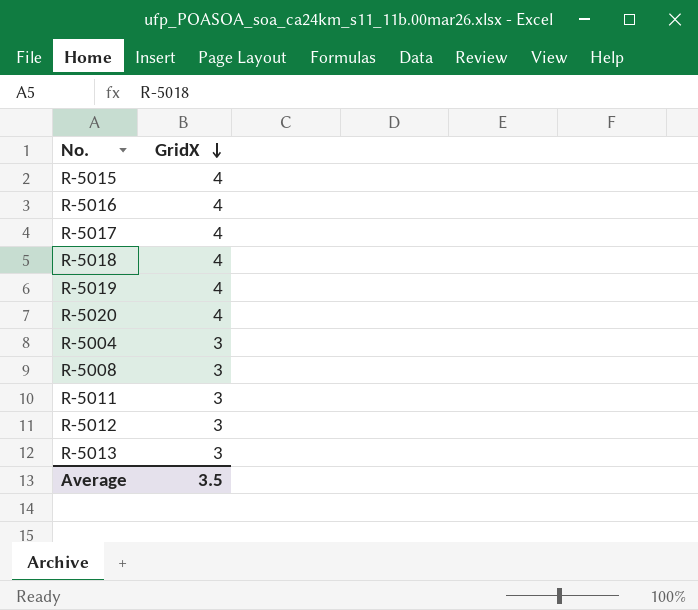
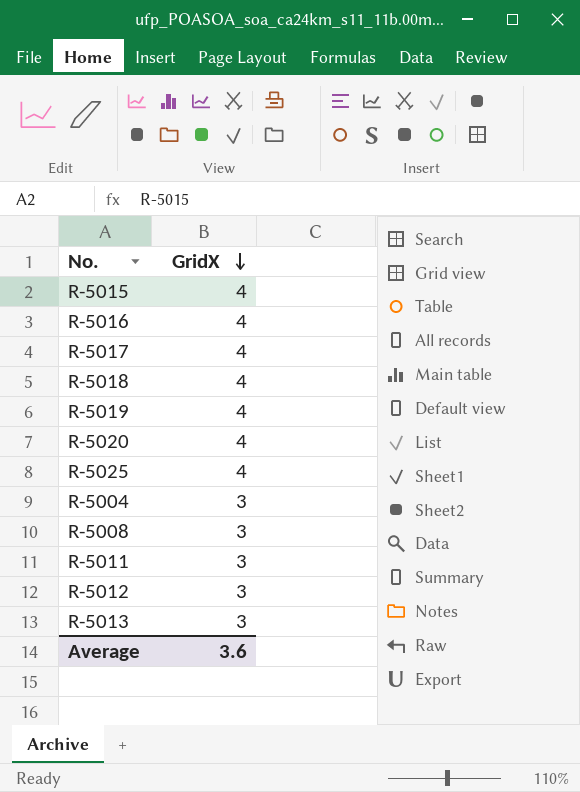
row R-5025: none -> 4
Average | GridX: 3.5 -> 3.6

